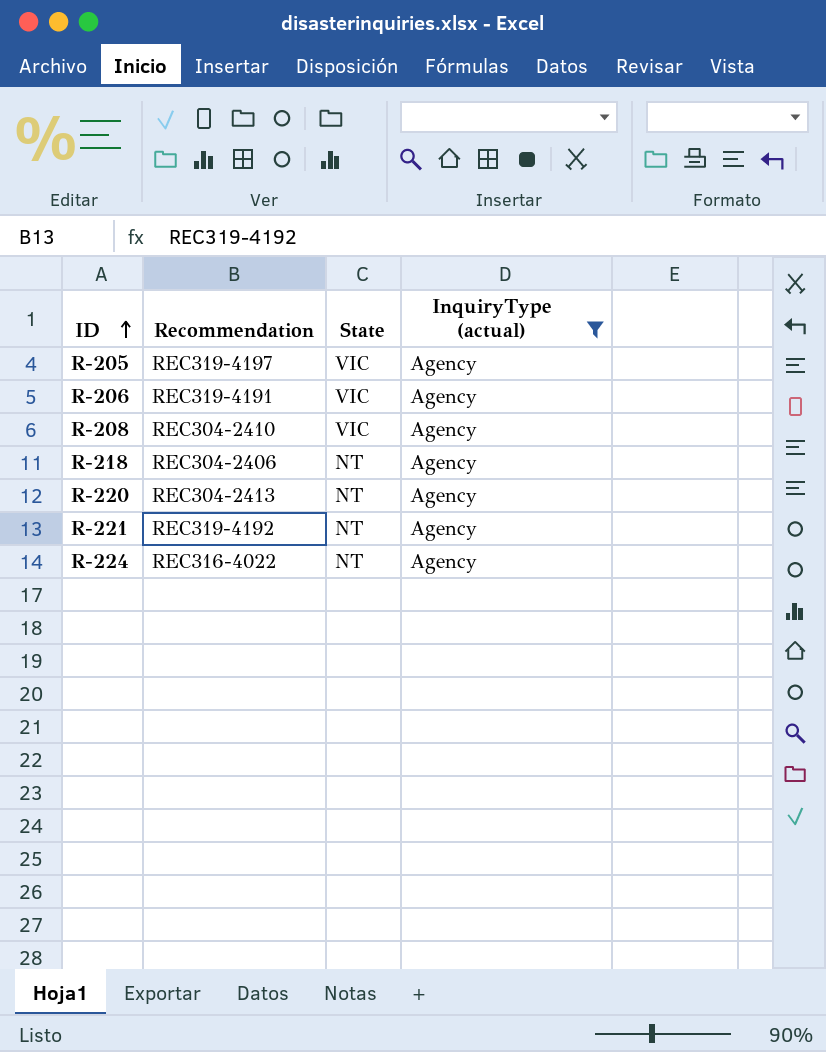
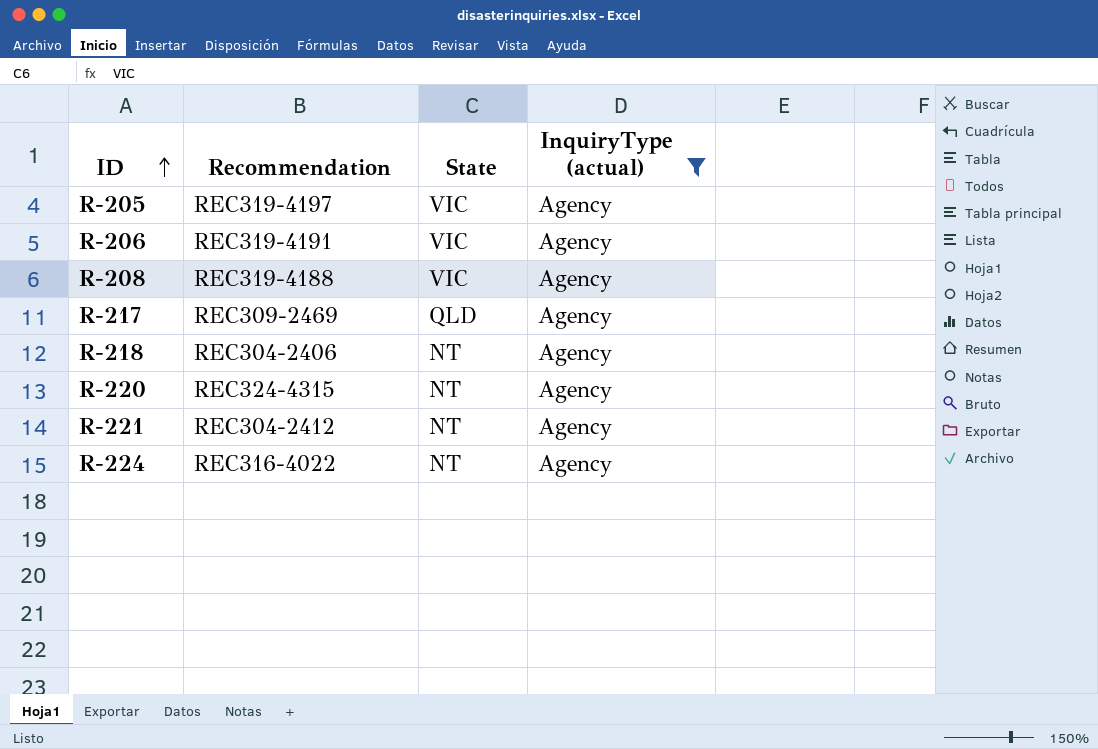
R-208 | Recommendation: REC304-2410 -> REC319-4188
row R-217: none -> REC309-2469 | QLD | Agency
R-220 | Recommendation: REC304-2413 -> REC324-4315
R-221 | Recommendation: REC319-4192 -> REC304-2412

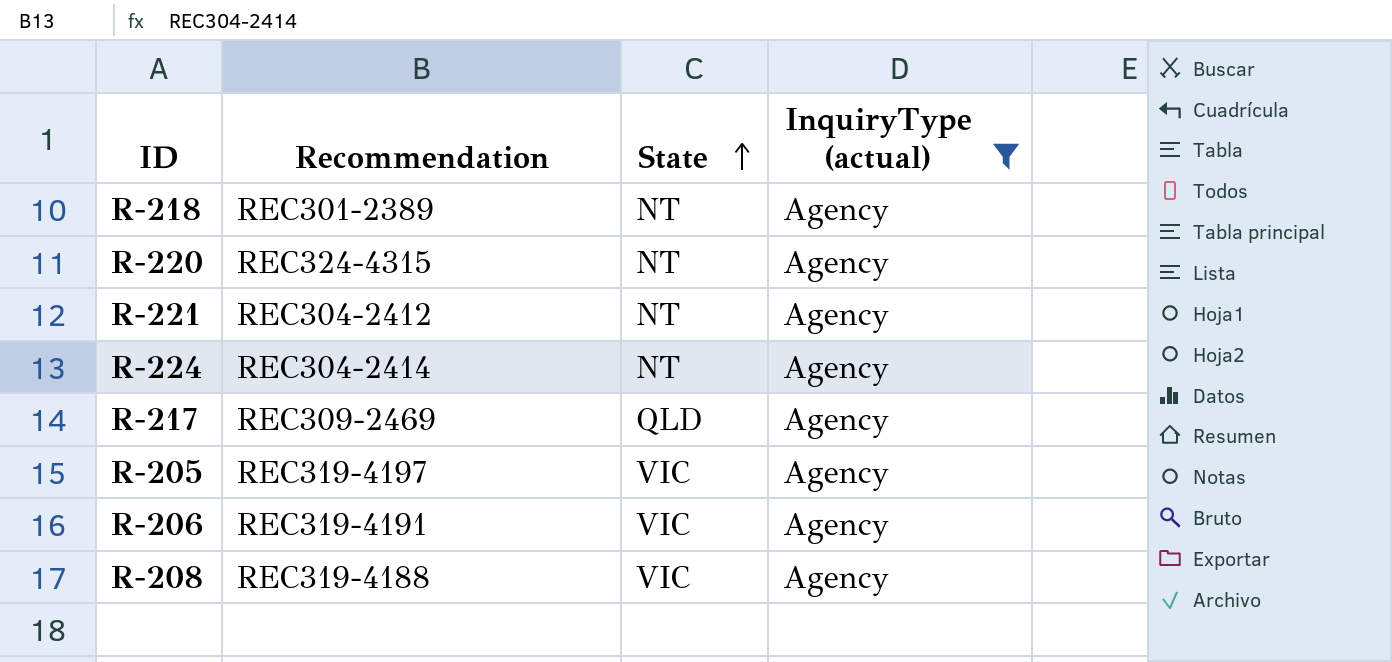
row order: ID ascending -> State ascending
R-218 | Recommendation: REC304-2406 -> REC301-2389
R-224 | Recommendation: REC316-4022 -> REC304-2414

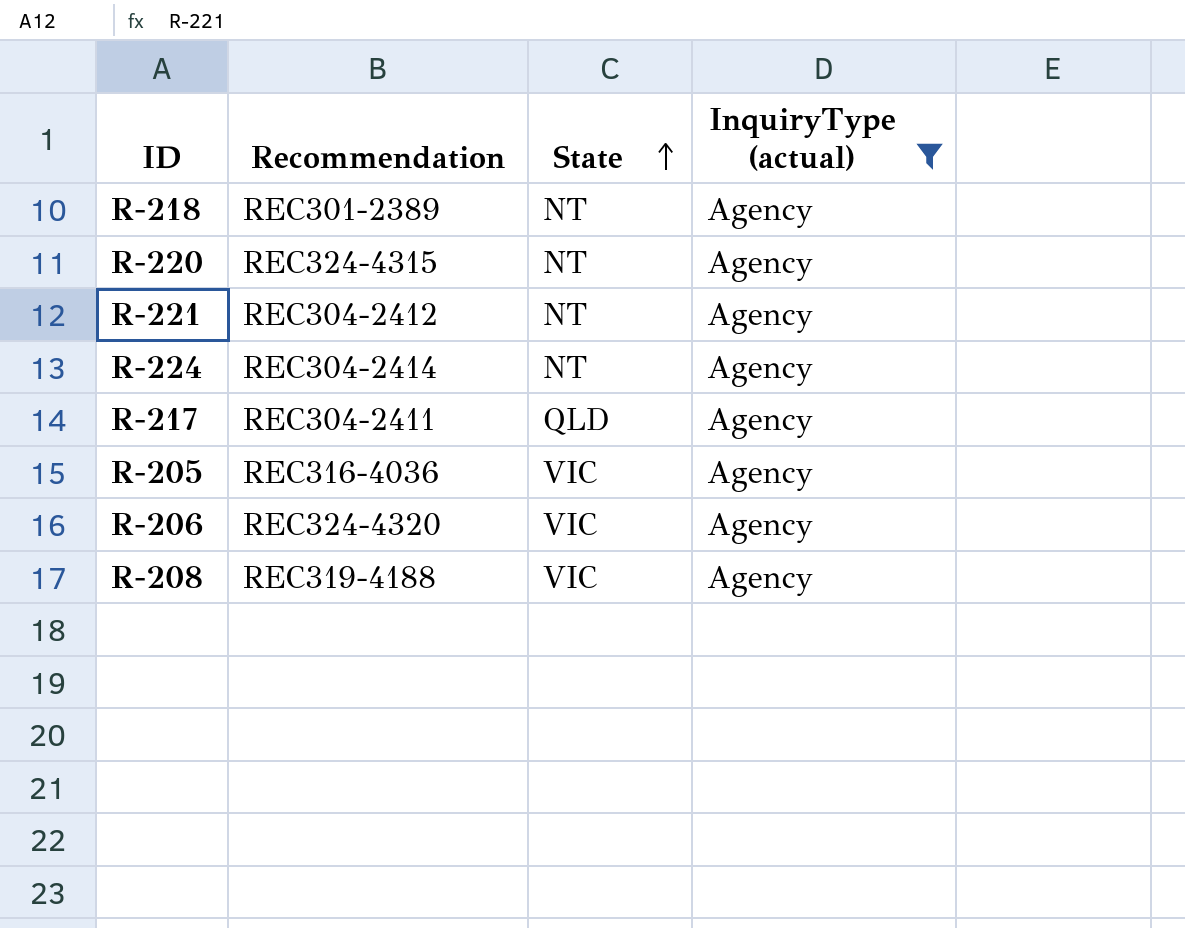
R-217 | Recommendation: REC309-2469 -> REC304-2411
R-205 | Recommendation: REC319-4197 -> REC316-4036
R-206 | Recommendation: REC319-4191 -> REC324-4320

